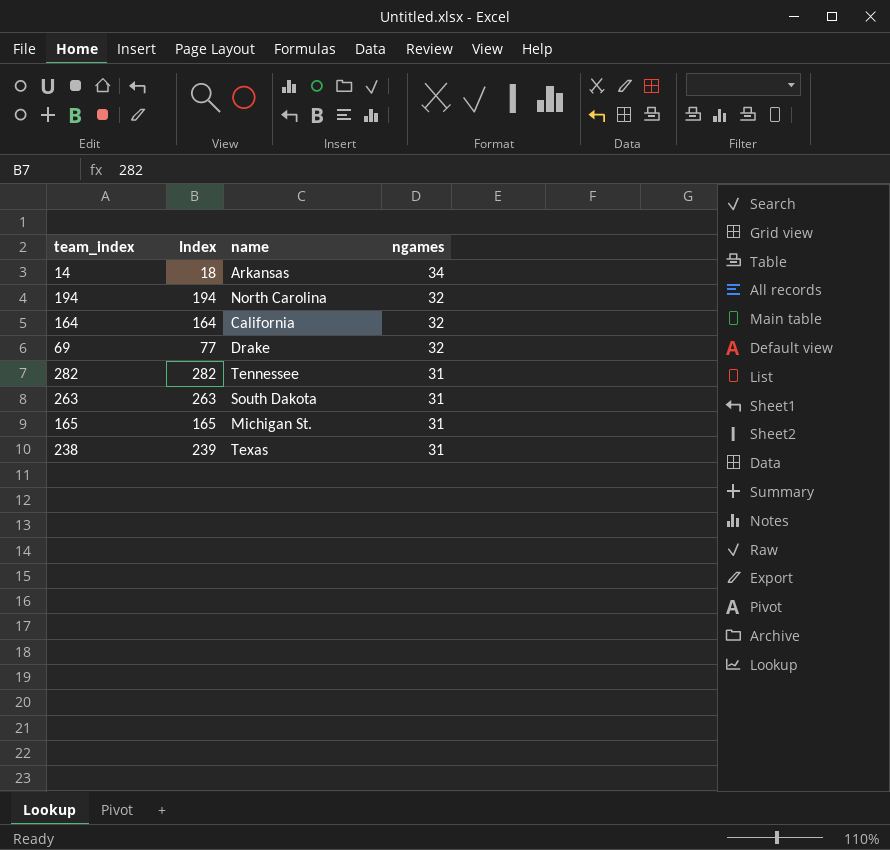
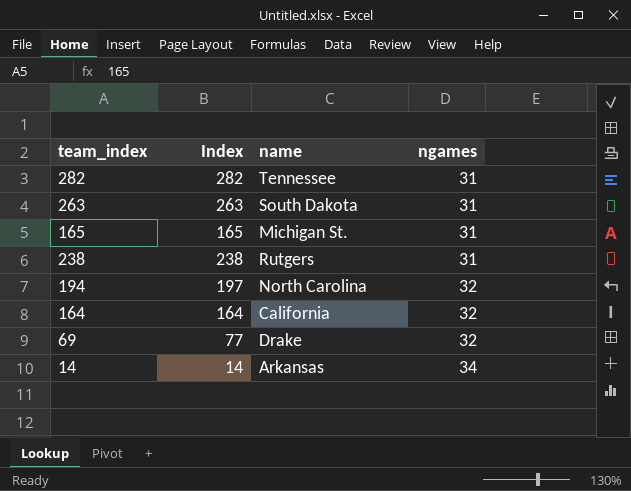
row order: ngames descending -> ngames ascending
238 | Index: 239 -> 238
238 | name: Texas -> Rutgers
194 | Index: 194 -> 197
14 | Index: 18 -> 14

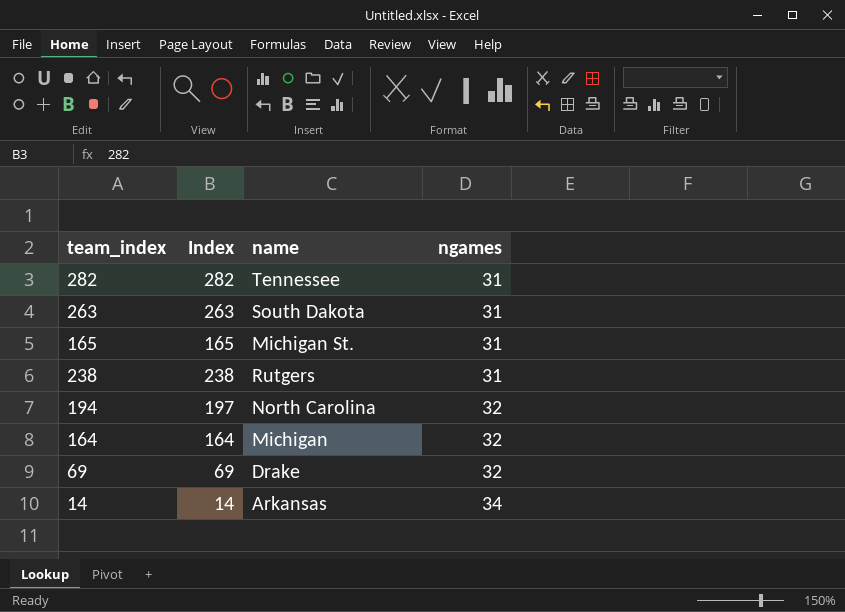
164 | name: California -> Michigan
69 | Index: 77 -> 69

